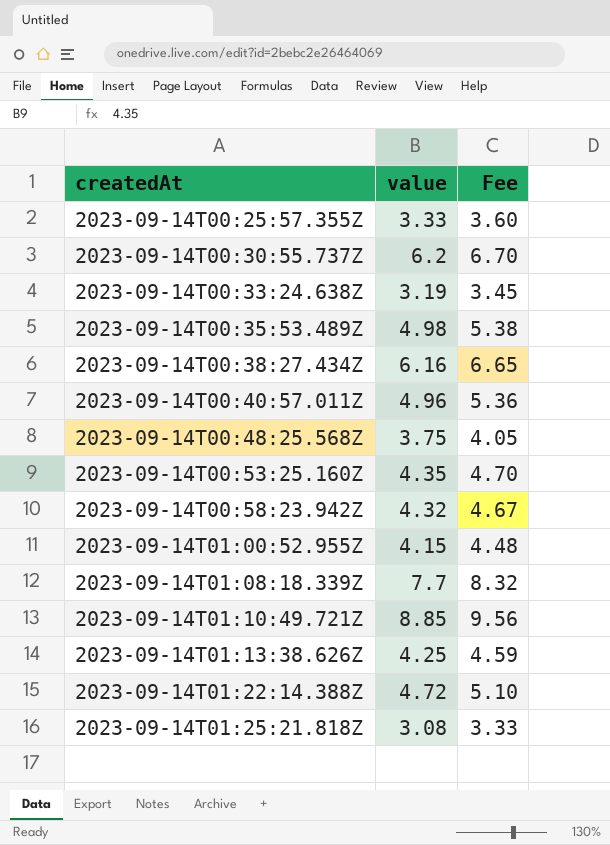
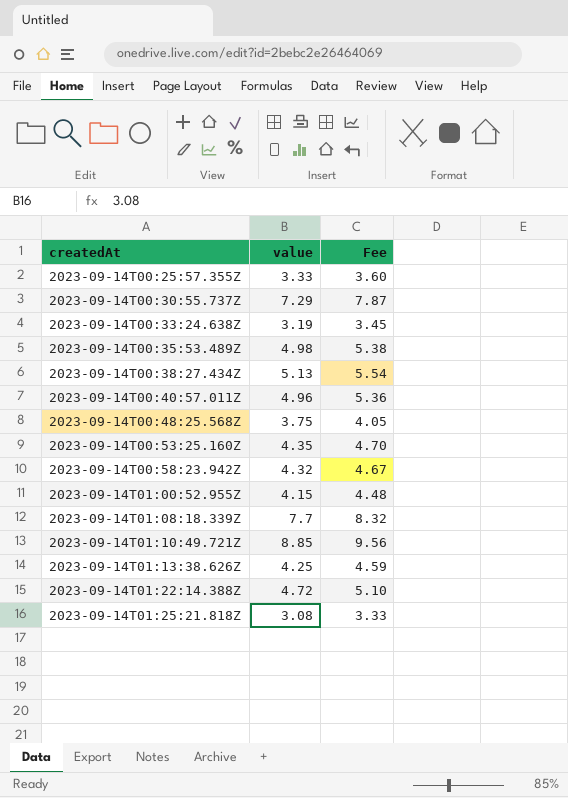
2023-09-14T00:30:55.737Z | value: 6.2 -> 7.29
2023-09-14T00:30:55.737Z | Fee: 6.70 -> 7.87
2023-09-14T00:38:27.434Z | value: 6.16 -> 5.13
2023-09-14T00:38:27.434Z | Fee: 6.65 -> 5.54

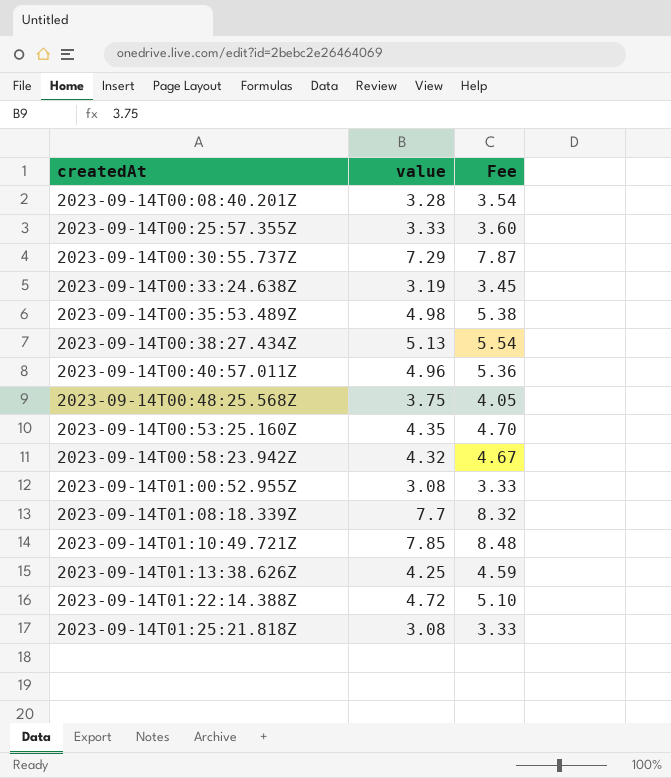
row 2023-09-14T00:08:40.201Z: none -> 3.28 | 3.54
2023-09-14T01:00:52.955Z | value: 4.15 -> 3.08
2023-09-14T01:00:52.955Z | Fee: 4.48 -> 3.33
2023-09-14T01:10:49.721Z | value: 8.85 -> 7.85
2023-09-14T01:10:49.721Z | Fee: 9.56 -> 8.48

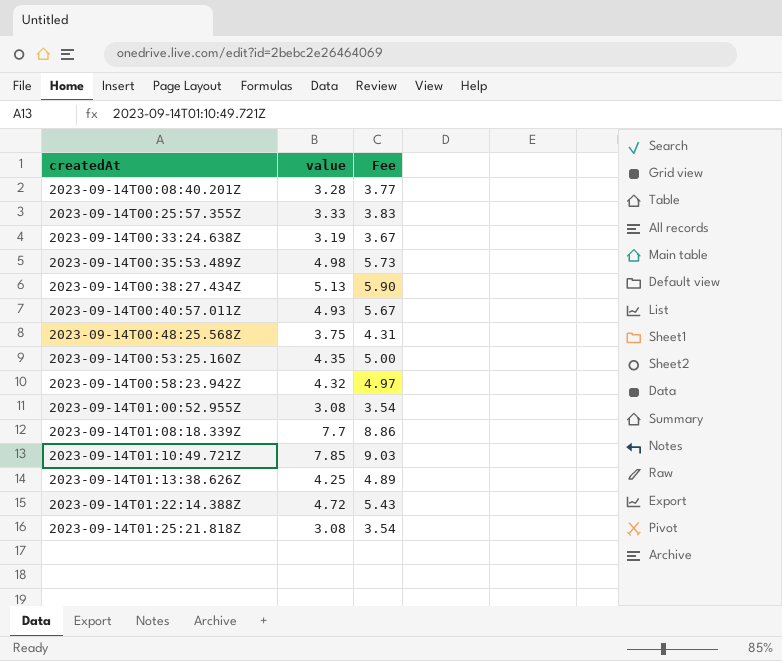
column Fee | formula: [value] * 1.08 -> [value] * 1.15
row 2023-09-14T00:30:55.737Z: 7.29 | 7.87 -> none
2023-09-14T00:40:57.011Z | value: 4.96 -> 4.93

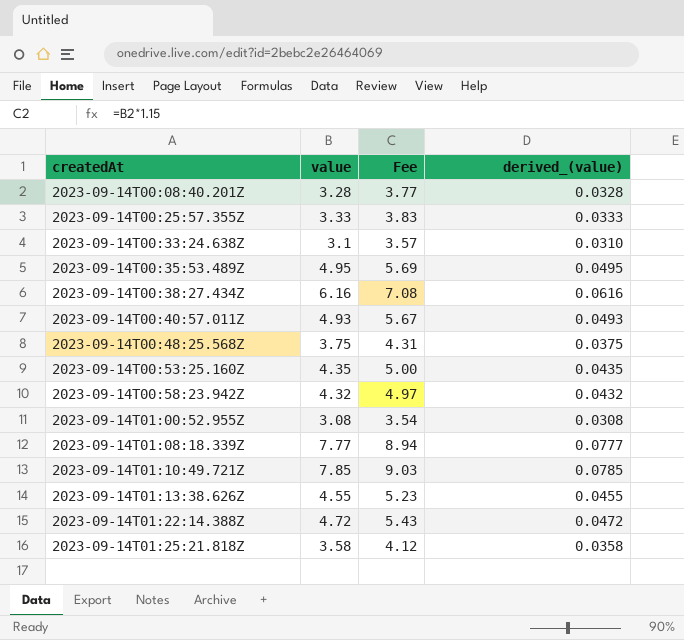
column derived_(value) | formula: none -> [value] * 0.01
2023-09-14T00:33:24.638Z | value: 3.19 -> 3.1
2023-09-14T00:33:24.638Z | Fee: 3.67 -> 3.57
2023-09-14T00:35:53.489Z | value: 4.98 -> 4.95
2023-09-14T00:35:53.489Z | Fee: 5.73 -> 5.69
2023-09-14T00:38:27.434Z | value: 5.13 -> 6.16
2023-09-14T00:38:27.434Z | Fee: 5.90 -> 7.08
2023-09-14T01:08:18.339Z | value: 7.7 -> 7.77
2023-09-14T01:08:18.339Z | Fee: 8.86 -> 8.94
2023-09-14T01:13:38.626Z | value: 4.25 -> 4.55
2023-09-14T01:13:38.626Z | Fee: 4.89 -> 5.23
2023-09-14T01:25:21.818Z | value: 3.08 -> 3.58
2023-09-14T01:25:21.818Z | Fee: 3.54 -> 4.12

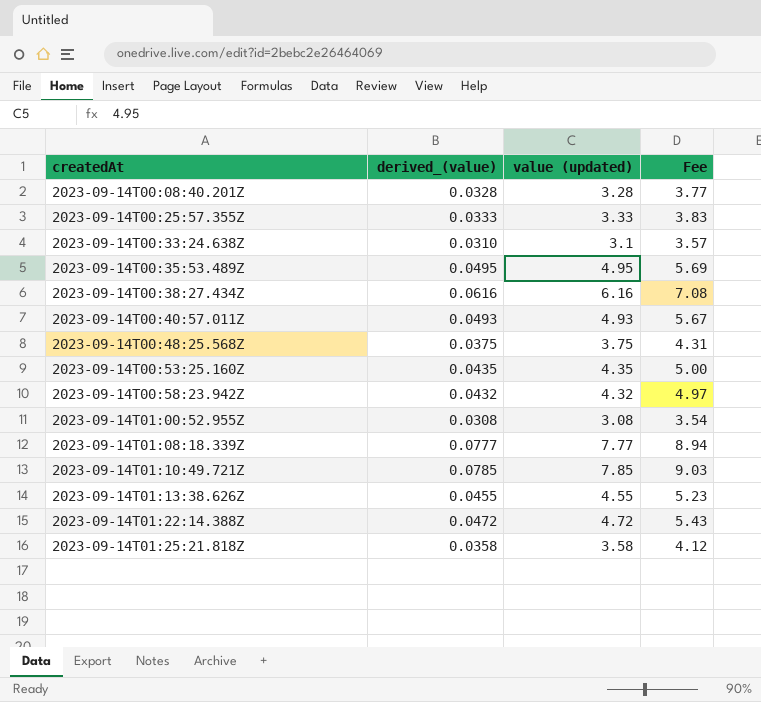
column derived_(value) | position: 4 -> 2
column name: value -> value (updated)

